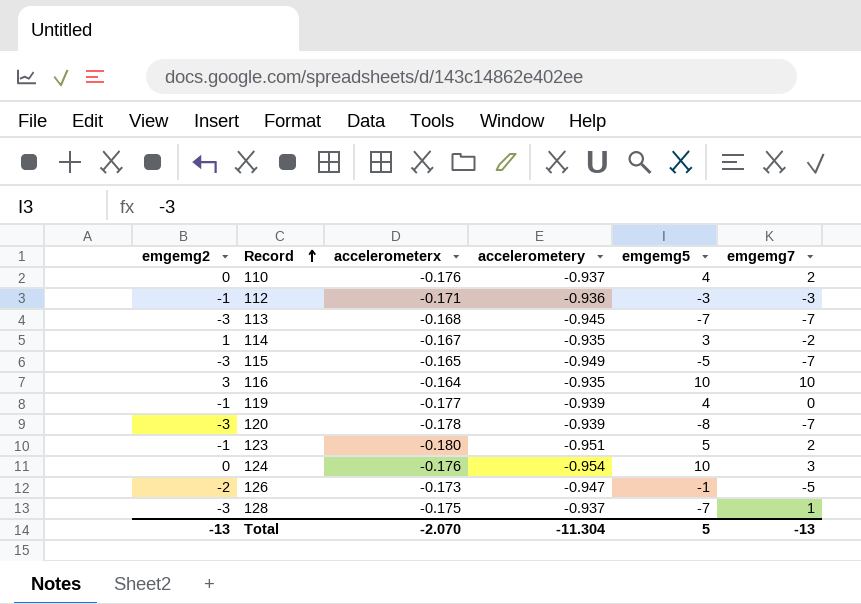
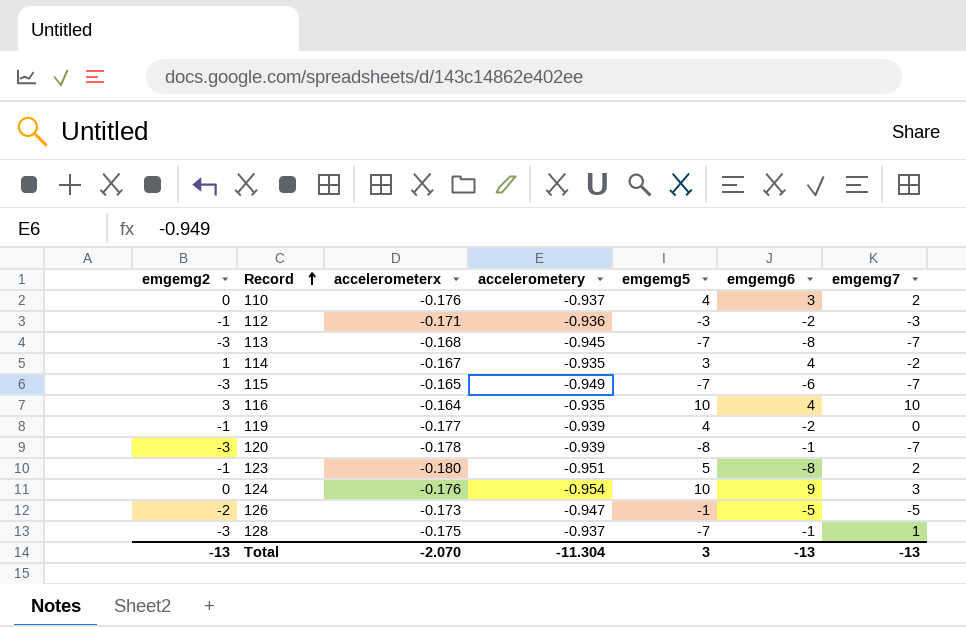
column emgemg6 | position: none -> 6
115 | emgemg5: -5 -> -7
Total | emgemg5: 5 -> 3

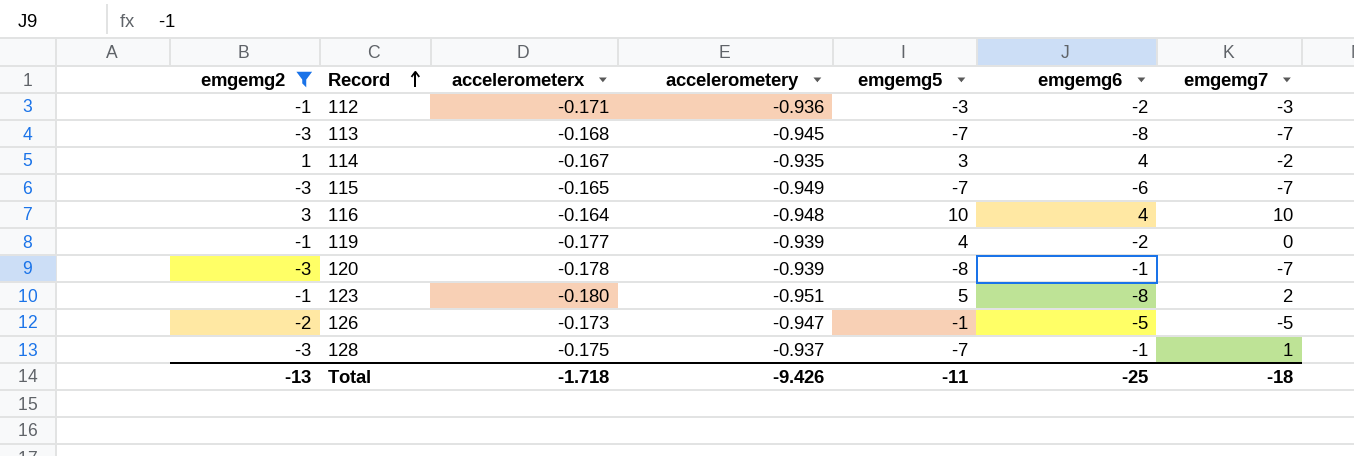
filter: none -> emgemg2 != 0
116 | accelerometery: -0.935 -> -0.948
Total | accelerometerx: -2.070 -> -1.718
Total | accelerometery: -11.304 -> -9.426
Total | emgemg5: 3 -> -11
Total | emgemg6: -13 -> -25
Total | emgemg7: -13 -> -18

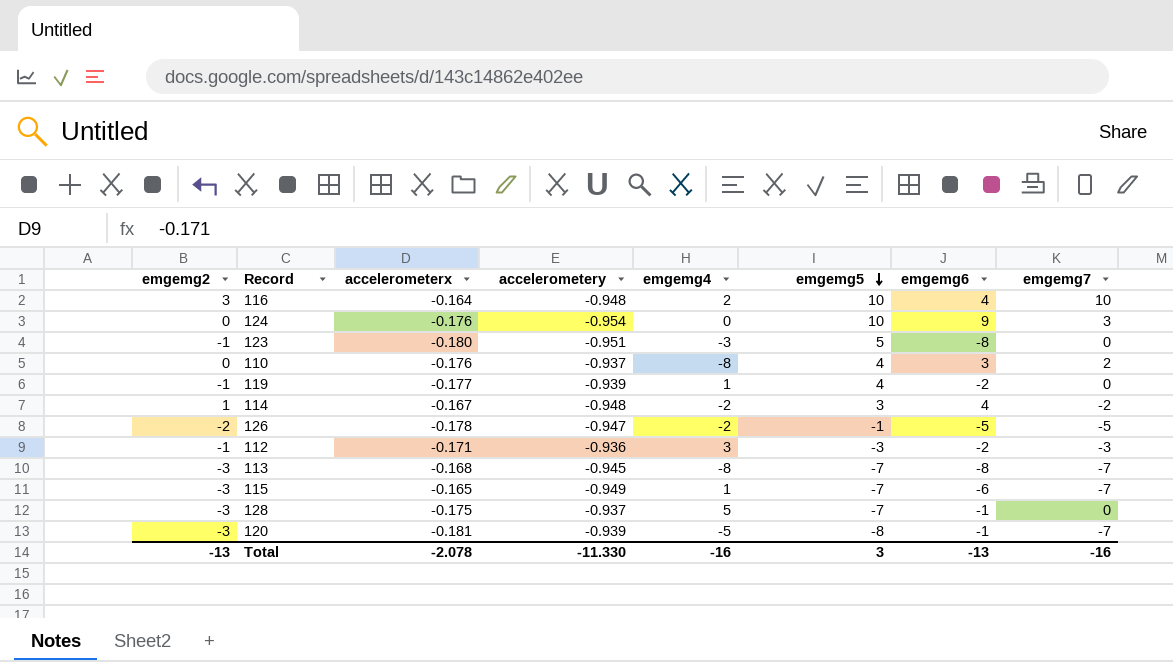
filter: emgemg2 != 0 -> none
row order: Record ascending -> emgemg5 descending
column emgemg4 | position: none -> 5
123 | emgemg7: 2 -> 0
114 | accelerometery: -0.935 -> -0.948
126 | accelerometerx: -0.173 -> -0.178
128 | emgemg7: 1 -> 0
120 | accelerometerx: -0.178 -> -0.181
Total | accelerometerx: -1.718 -> -2.078
Total | accelerometery: -9.426 -> -11.330
Total | emgemg5: -11 -> 3
Total | emgemg6: -25 -> -13
Total | emgemg7: -18 -> -16

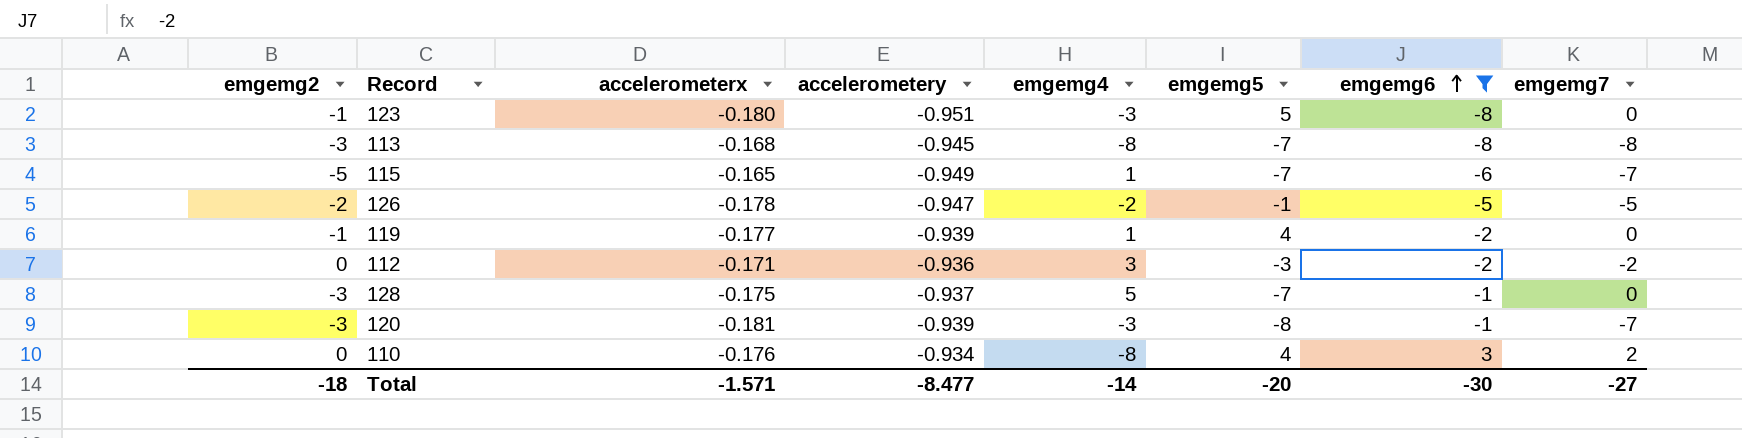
filter: none -> emgemg6 <= 3
row order: emgemg5 descending -> emgemg6 ascending
113 | emgemg7: -7 -> -8
115 | emgemg2: -3 -> -5
112 | emgemg2: -1 -> 0
112 | emgemg7: -3 -> -2
120 | emgemg4: -5 -> -3
110 | accelerometery: -0.937 -> -0.934
Total | emgemg2: -13 -> -18
Total | accelerometerx: -2.078 -> -1.571
Total | accelerometery: -11.330 -> -8.477
Total | emgemg4: -16 -> -14
Total | emgemg5: 3 -> -20
Total | emgemg6: -13 -> -30
Total | emgemg7: -16 -> -27

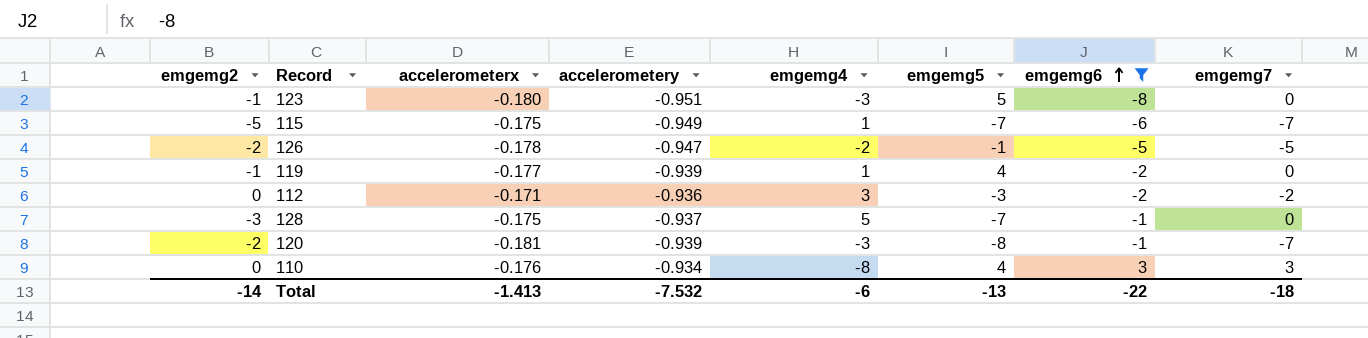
row 113: -3 | -0.168 | -0.945 | -8 | -7 | -8 | -8 -> none
115 | accelerometerx: -0.165 -> -0.175
120 | emgemg2: -3 -> -2
110 | emgemg7: 2 -> 3
Total | emgemg2: -18 -> -14
Total | accelerometerx: -1.571 -> -1.413
Total | accelerometery: -8.477 -> -7.532
Total | emgemg4: -14 -> -6
Total | emgemg5: -20 -> -13
Total | emgemg6: -30 -> -22
Total | emgemg7: -27 -> -18

